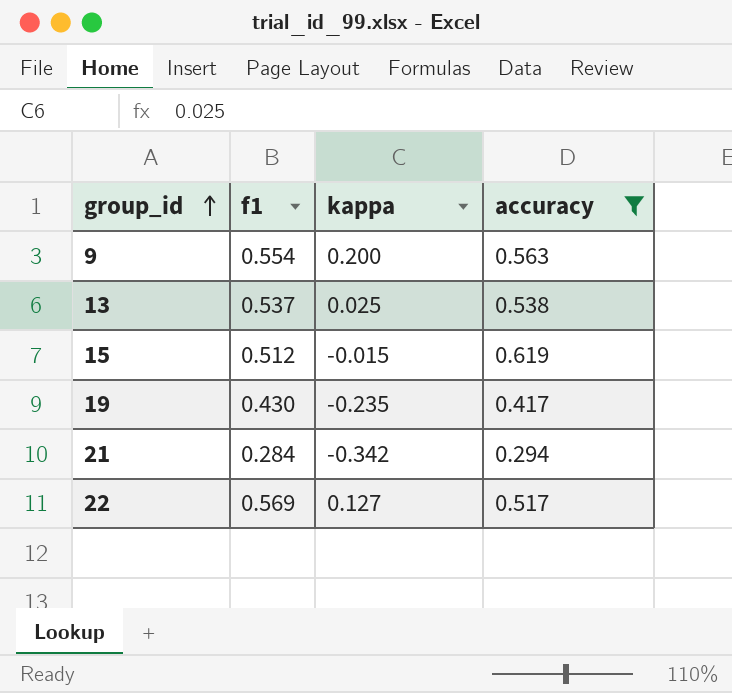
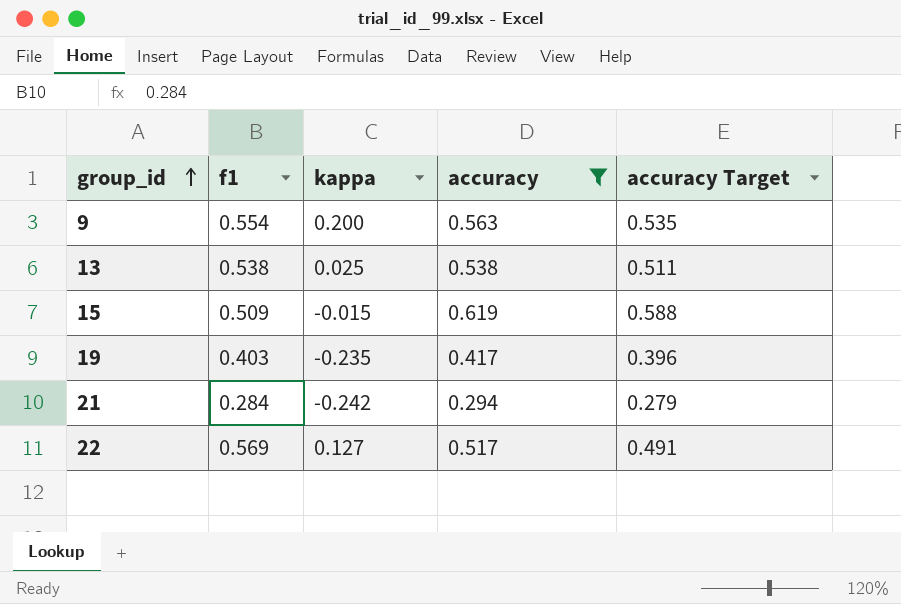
column accuracy Target | formula: none -> [accuracy] * 0.95
13 | f1: 0.537 -> 0.538
15 | f1: 0.512 -> 0.509
19 | f1: 0.430 -> 0.403
21 | kappa: -0.342 -> -0.242

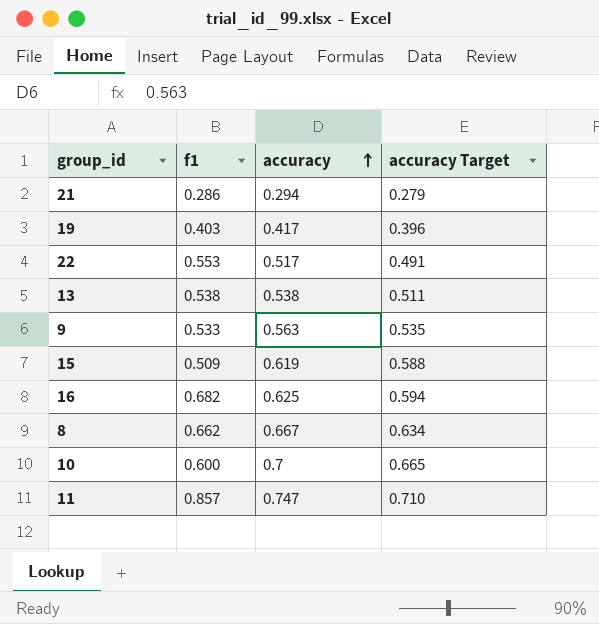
filter: accuracy <= 0.619 -> none
row order: group_id ascending -> accuracy ascending
column kappa | position: 3 -> none
21 | f1: 0.284 -> 0.286
22 | f1: 0.569 -> 0.553
9 | f1: 0.554 -> 0.533

